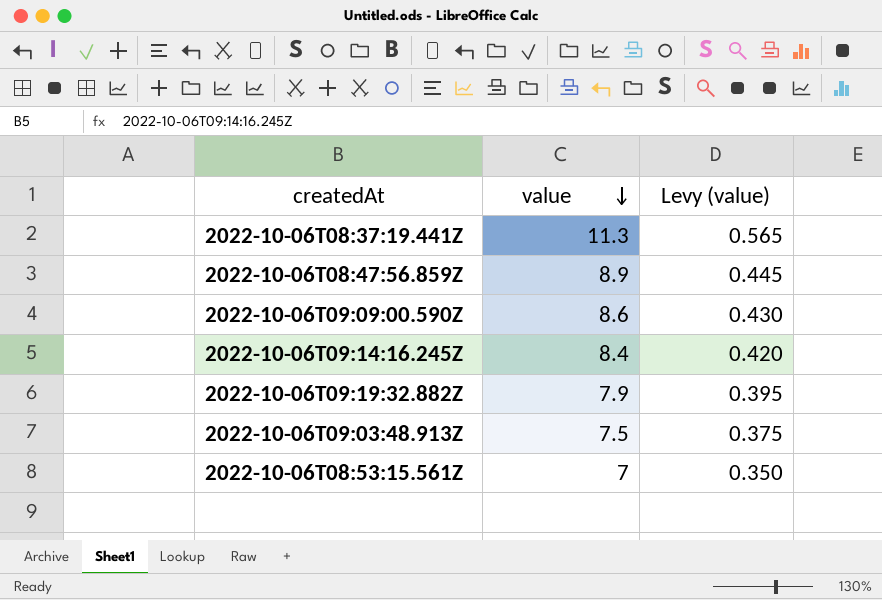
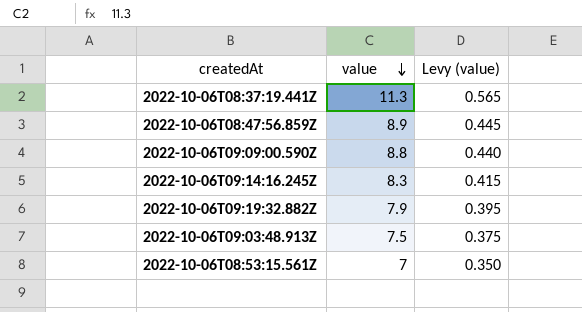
2022-10-06T09:09:00.590Z | value: 8.6 -> 8.8
2022-10-06T09:09:00.590Z | Levy (value): 0.430 -> 0.440
2022-10-06T09:14:16.245Z | value: 8.4 -> 8.3
2022-10-06T09:14:16.245Z | Levy (value): 0.420 -> 0.415

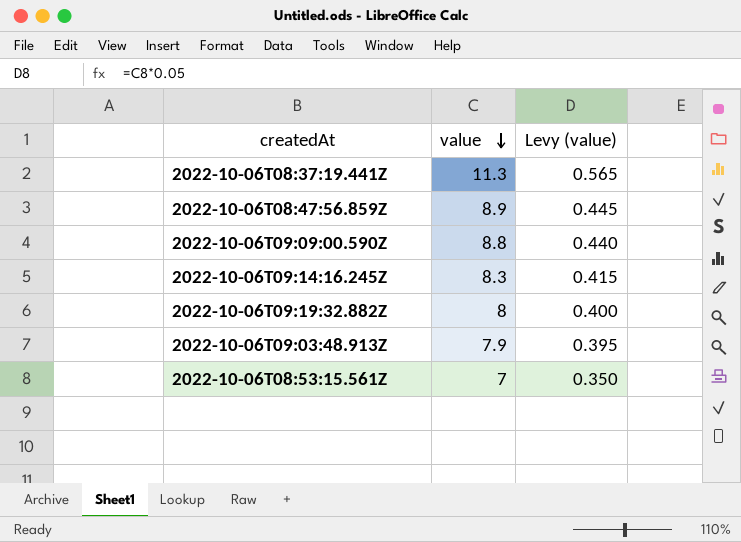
2022-10-06T09:19:32.882Z | value: 7.9 -> 8
2022-10-06T09:19:32.882Z | Levy (value): 0.395 -> 0.400
2022-10-06T09:03:48.913Z | value: 7.5 -> 7.9
2022-10-06T09:03:48.913Z | Levy (value): 0.375 -> 0.395

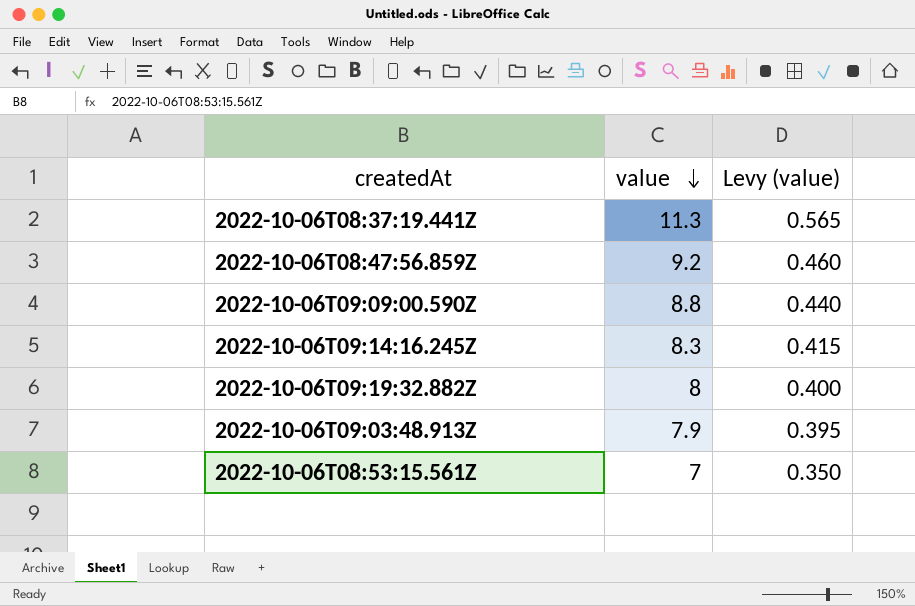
2022-10-06T08:47:56.859Z | value: 8.9 -> 9.2
2022-10-06T08:47:56.859Z | Levy (value): 0.445 -> 0.460

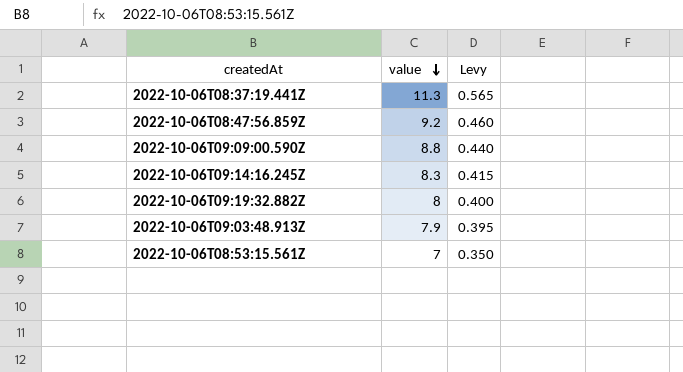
column name: Levy (value) -> Levy

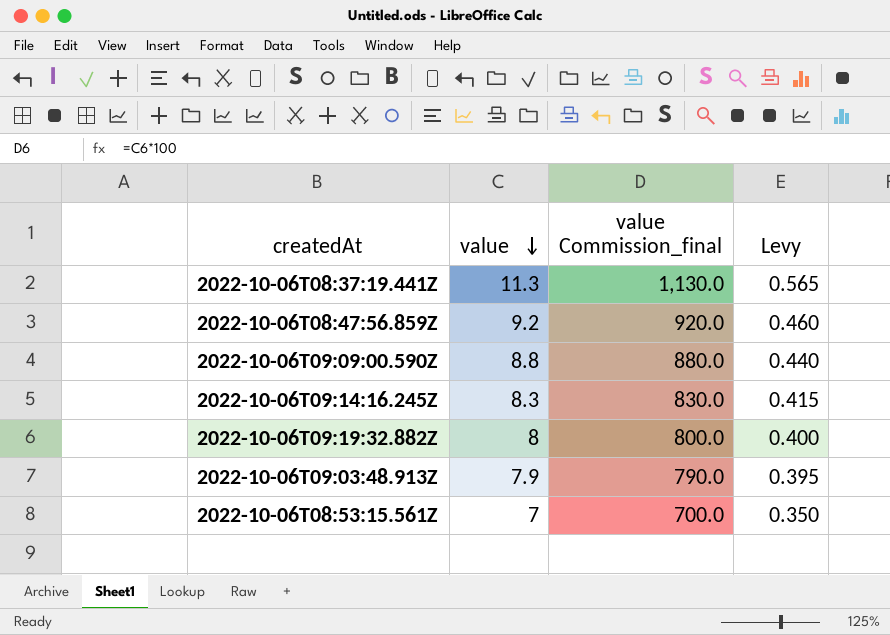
column value Commission_final | formula: none -> [value] * 100

